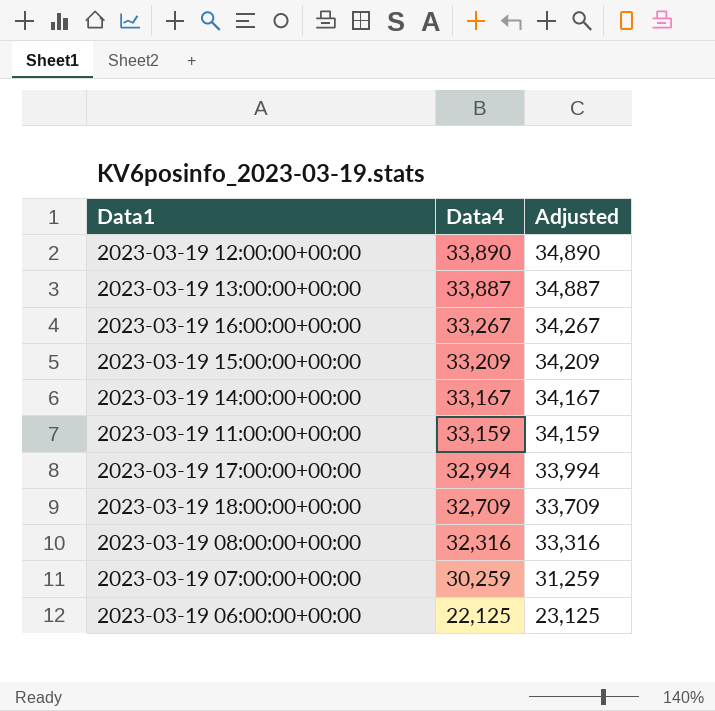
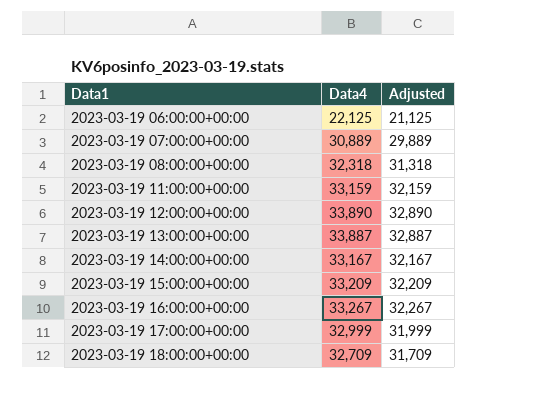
row order: Data4 descending -> Data1 ascending
column Adjusted | formula: [Data4] + 1000 -> [Data4] - 1000
2023-03-19 07:00:00+00:00 | Data4: 30,259 -> 30,889
2023-03-19 08:00:00+00:00 | Data4: 32,316 -> 32,318
2023-03-19 17:00:00+00:00 | Data4: 32,994 -> 32,999

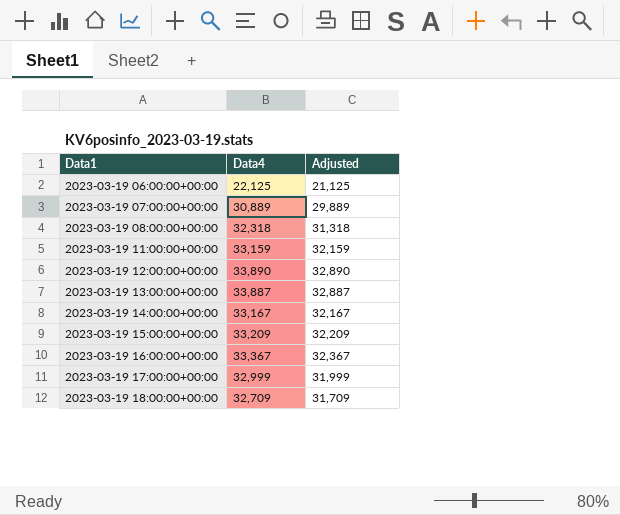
2023-03-19 16:00:00+00:00 | Data4: 33,267 -> 33,367
2023-03-19 16:00:00+00:00 | Adjusted: 32,267 -> 32,367

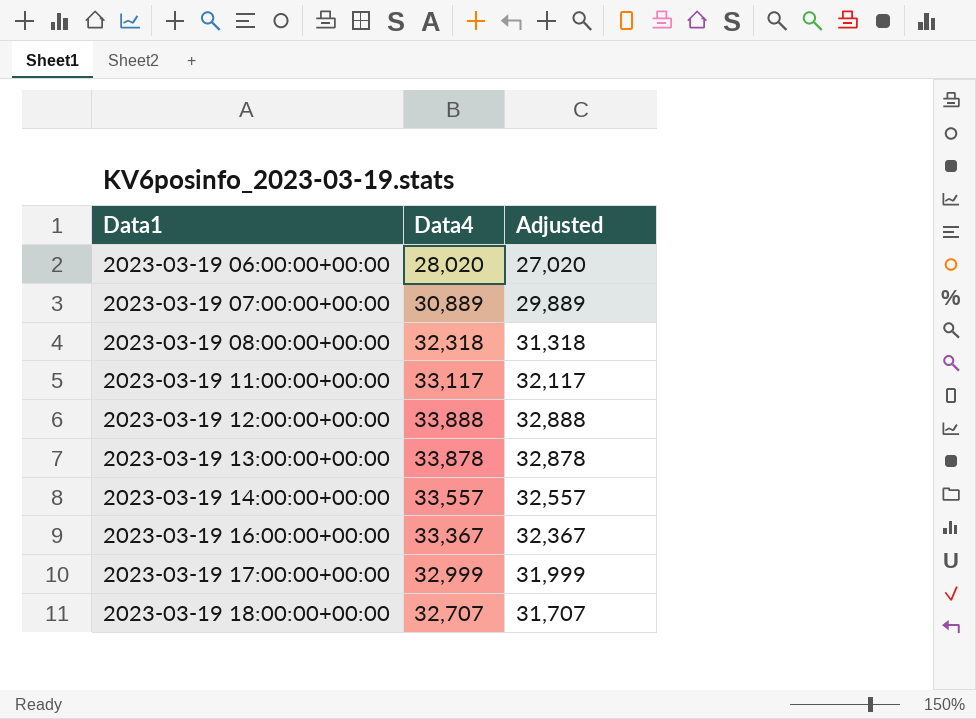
row 2023-03-19 15:00:00+00:00: 33,209 | 32,209 -> none
2023-03-19 06:00:00+00:00 | Data4: 22,125 -> 28,020
2023-03-19 06:00:00+00:00 | Adjusted: 21,125 -> 27,020
2023-03-19 11:00:00+00:00 | Data4: 33,159 -> 33,117
2023-03-19 11:00:00+00:00 | Adjusted: 32,159 -> 32,117
2023-03-19 12:00:00+00:00 | Data4: 33,890 -> 33,888
2023-03-19 12:00:00+00:00 | Adjusted: 32,890 -> 32,888
2023-03-19 13:00:00+00:00 | Data4: 33,887 -> 33,878
2023-03-19 13:00:00+00:00 | Adjusted: 32,887 -> 32,878
2023-03-19 14:00:00+00:00 | Data4: 33,167 -> 33,557
2023-03-19 14:00:00+00:00 | Adjusted: 32,167 -> 32,557
2023-03-19 18:00:00+00:00 | Data4: 32,709 -> 32,707
2023-03-19 18:00:00+00:00 | Adjusted: 31,709 -> 31,707

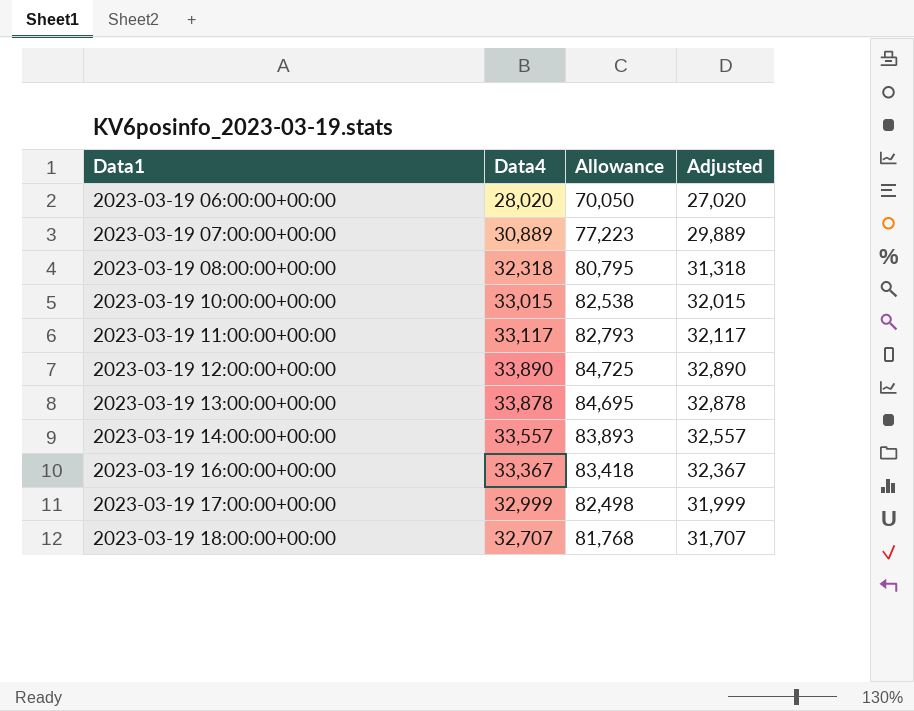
column Allowance | formula: none -> [Data4] * 2.5
row 2023-03-19 10:00:00+00:00: none -> 33,015 | 82,538 | 32,015
2023-03-19 12:00:00+00:00 | Data4: 33,888 -> 33,890
2023-03-19 12:00:00+00:00 | Adjusted: 32,888 -> 32,890

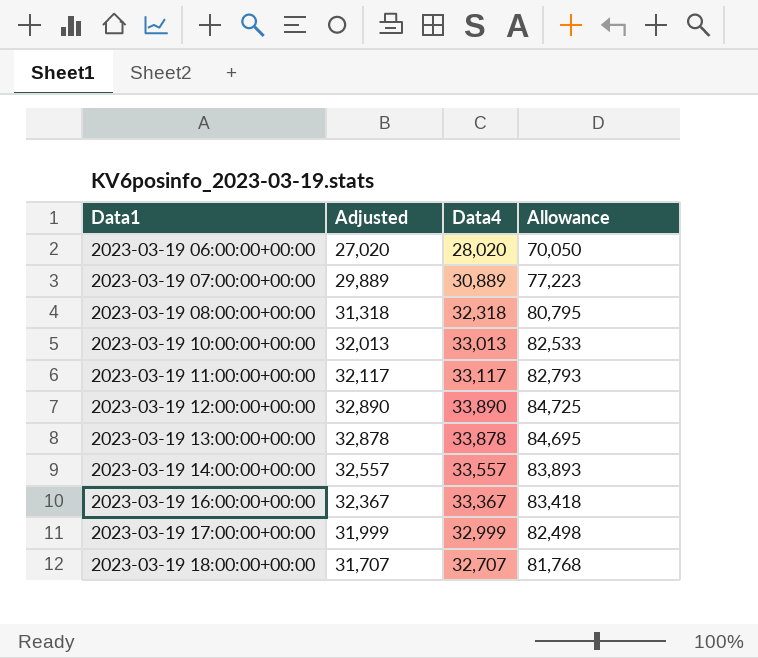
column Adjusted | position: 4 -> 2
2023-03-19 10:00:00+00:00 | Adjusted: 32,015 -> 32,013
2023-03-19 10:00:00+00:00 | Data4: 33,015 -> 33,013
2023-03-19 10:00:00+00:00 | Allowance: 82,538 -> 82,533

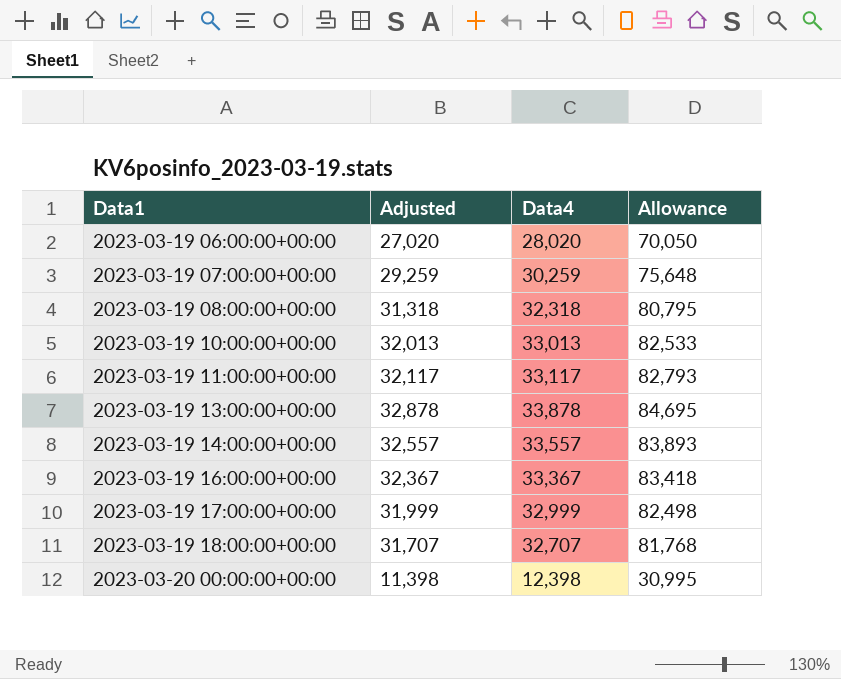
row 2023-03-19 12:00:00+00:00: 32,890 | 33,890 | 84,725 -> none
2023-03-19 07:00:00+00:00 | Adjusted: 29,889 -> 29,259
2023-03-19 07:00:00+00:00 | Data4: 30,889 -> 30,259
2023-03-19 07:00:00+00:00 | Allowance: 77,223 -> 75,648
row 2023-03-20 00:00:00+00:00: none -> 11,398 | 12,398 | 30,995

